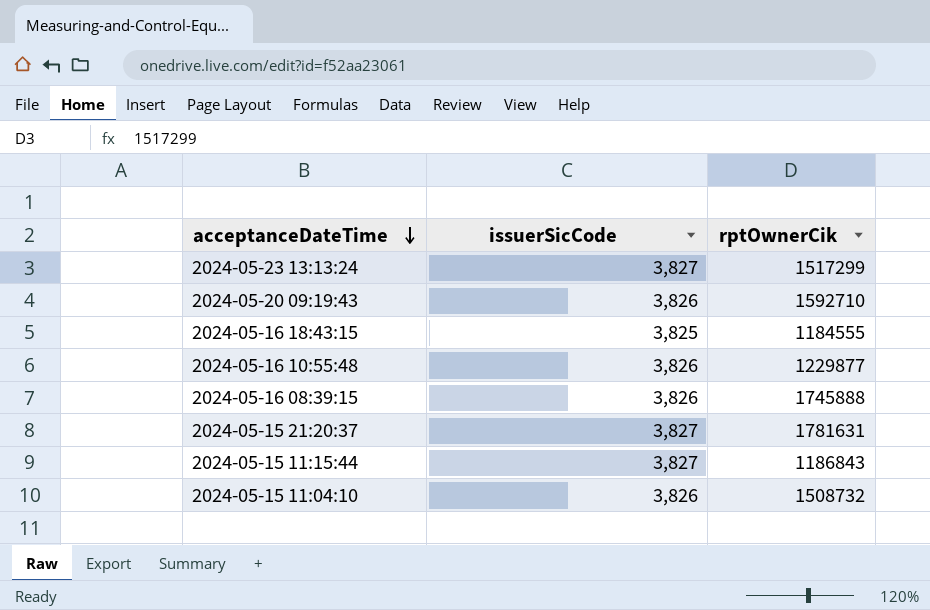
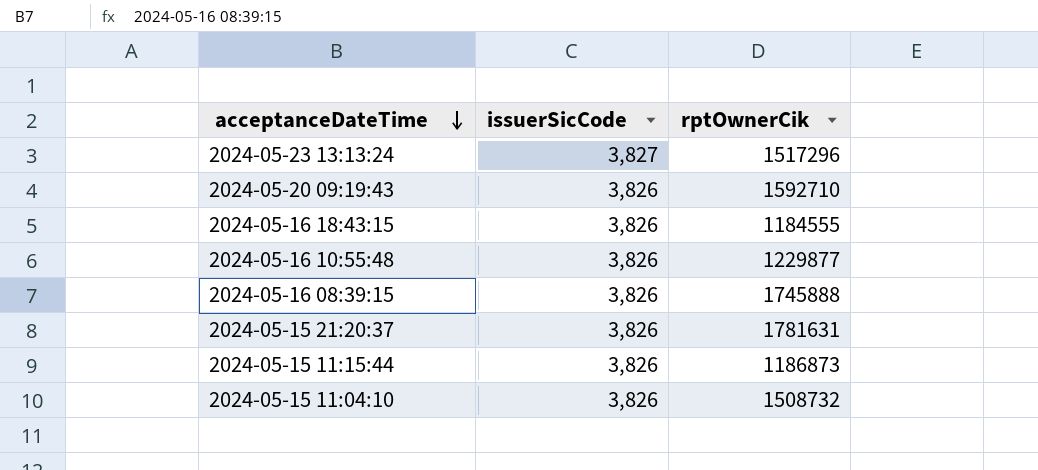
2024-05-23 13:13:24 | rptOwnerCik: 1517299 -> 1517296
2024-05-16 18:43:15 | issuerSicCode: 3,825 -> 3,826
2024-05-15 21:20:37 | issuerSicCode: 3,827 -> 3,826
2024-05-15 11:15:44 | issuerSicCode: 3,827 -> 3,826
2024-05-15 11:15:44 | rptOwnerCik: 1186843 -> 1186873

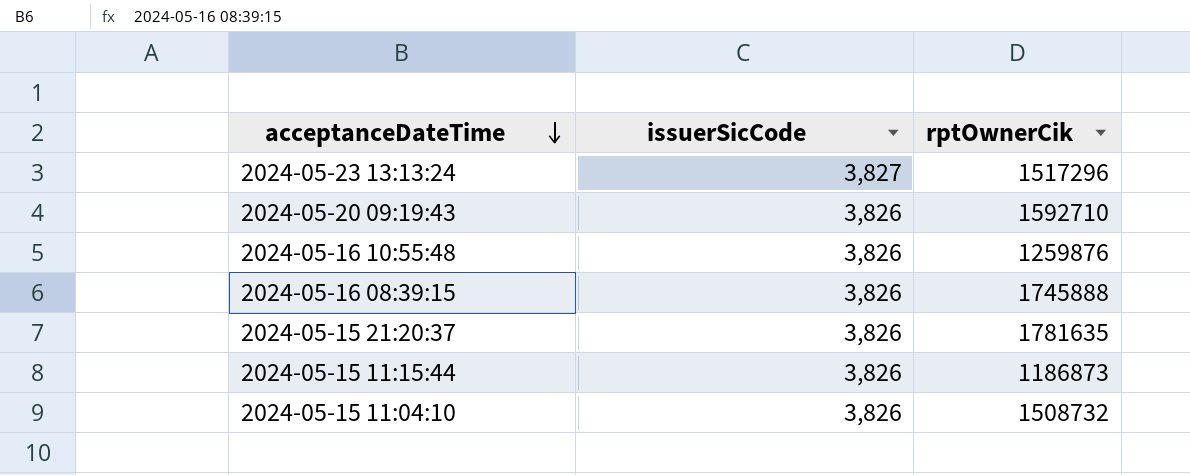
row 2024-05-16 18:43:15: 3,826 | 1184555 -> none
2024-05-16 10:55:48 | rptOwnerCik: 1229877 -> 1259876
2024-05-15 21:20:37 | rptOwnerCik: 1781631 -> 1781635

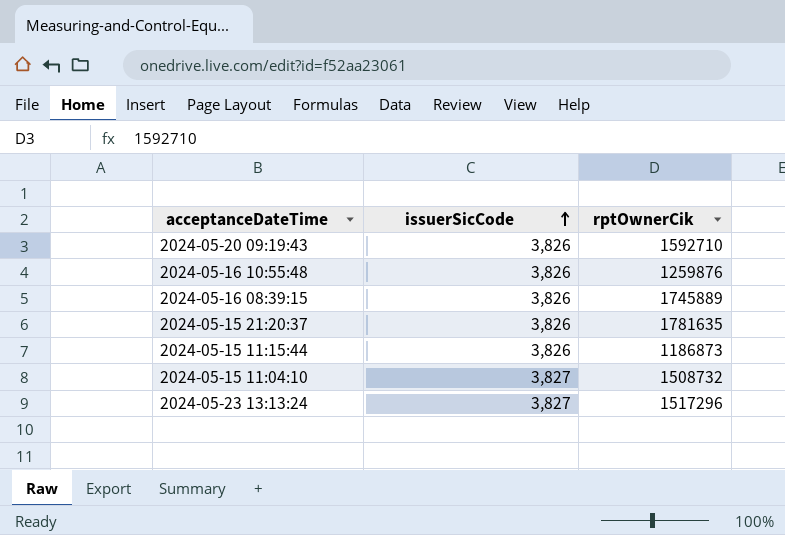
row order: acceptanceDateTime descending -> issuerSicCode ascending
2024-05-16 08:39:15 | rptOwnerCik: 1745888 -> 1745889
2024-05-15 11:04:10 | issuerSicCode: 3,826 -> 3,827

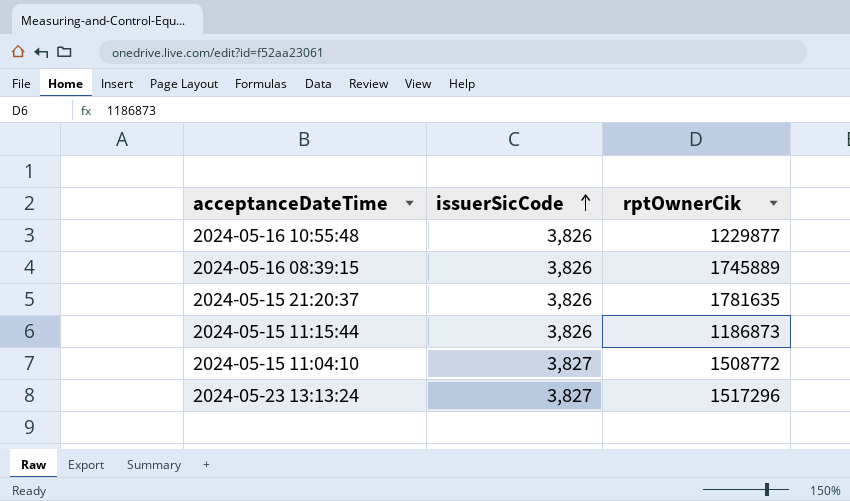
row 2024-05-20 09:19:43: 3,826 | 1592710 -> none
2024-05-16 10:55:48 | rptOwnerCik: 1259876 -> 1229877
2024-05-15 11:04:10 | rptOwnerCik: 1508732 -> 1508772

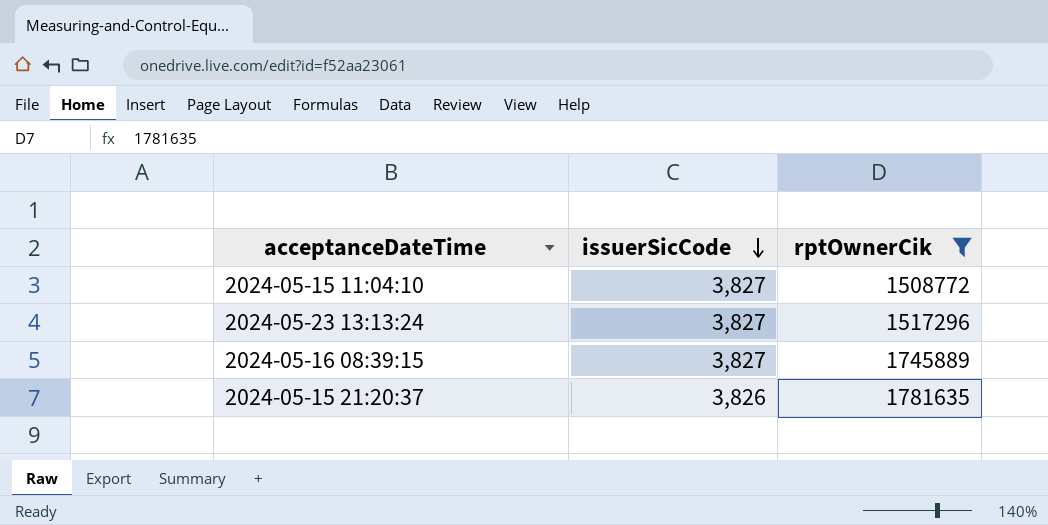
filter: none -> rptOwnerCik >= 1508772
row order: issuerSicCode ascending -> issuerSicCode descending
2024-05-16 08:39:15 | issuerSicCode: 3,826 -> 3,827

